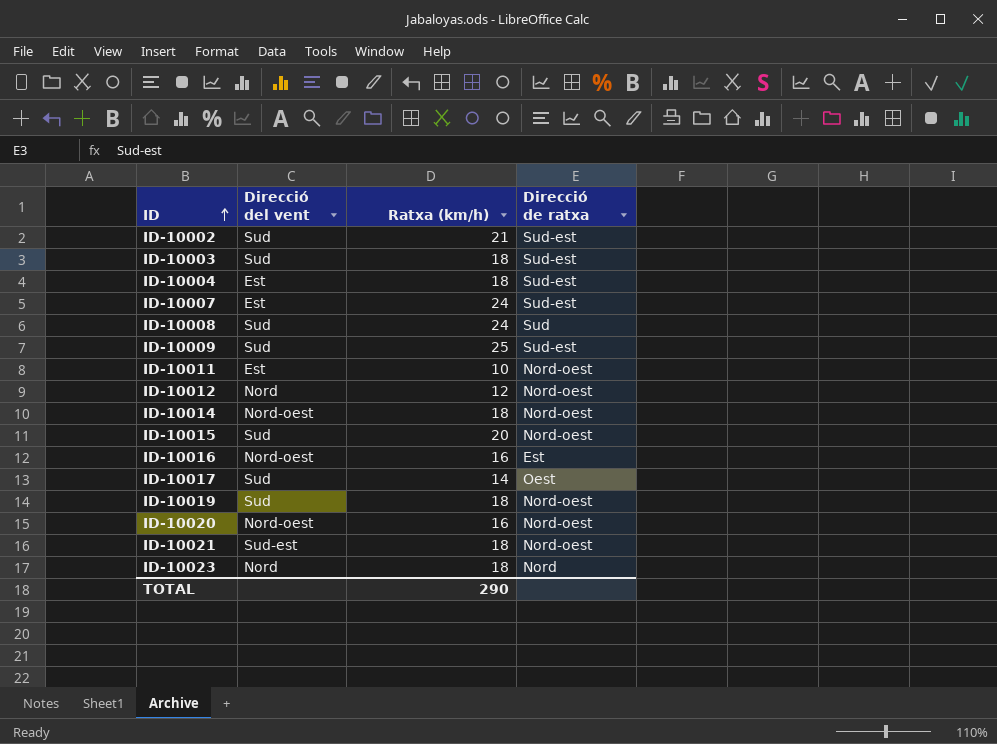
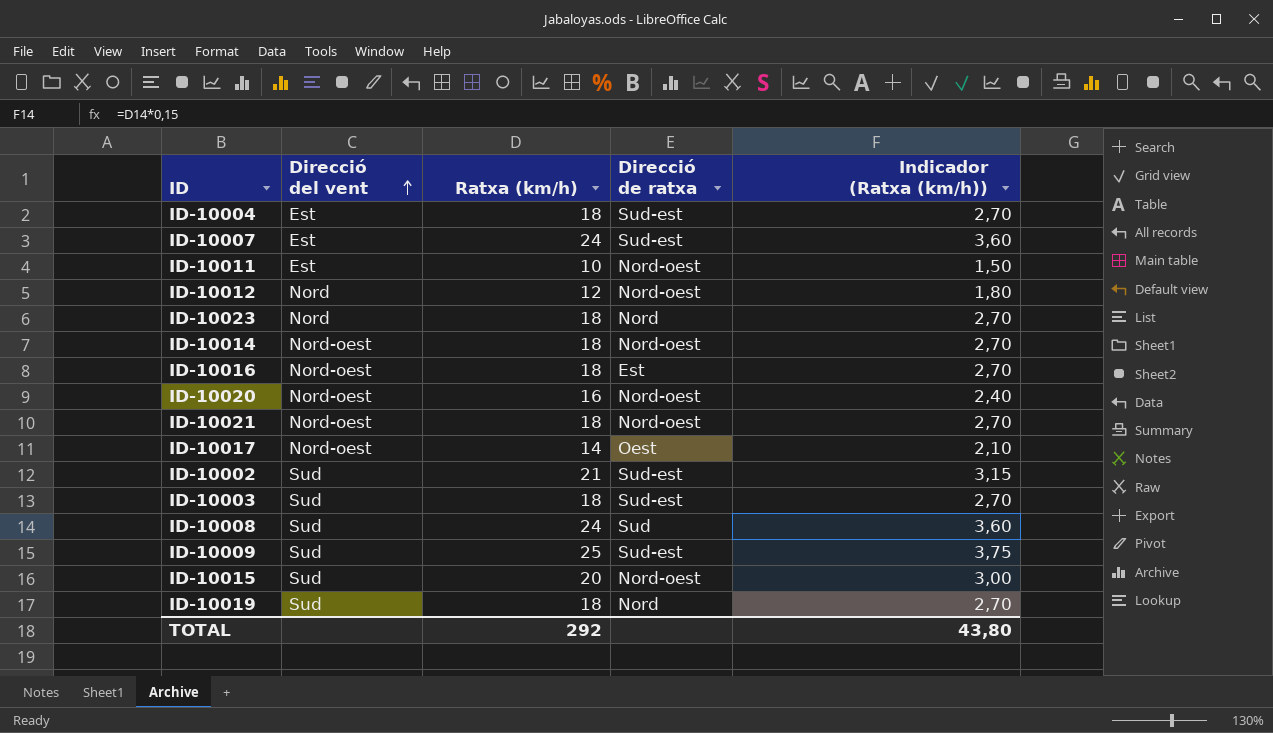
row order: ID ascending -> Direcció del vent ascending
column Indicador (Ratxa (km/h)) | formula: none -> [Ratxa (km/h)] * 0,15
ID-10016 | Ratxa (km/h): 16 -> 18
ID-10021 | Direcció del vent: Sud-est -> Nord-oest
ID-10017 | Direcció del vent: Sud -> Nord-oest
ID-10019 | Direcció de ratxa: Nord-oest -> Nord
TOTAL | Ratxa (km/h): 290 -> 292

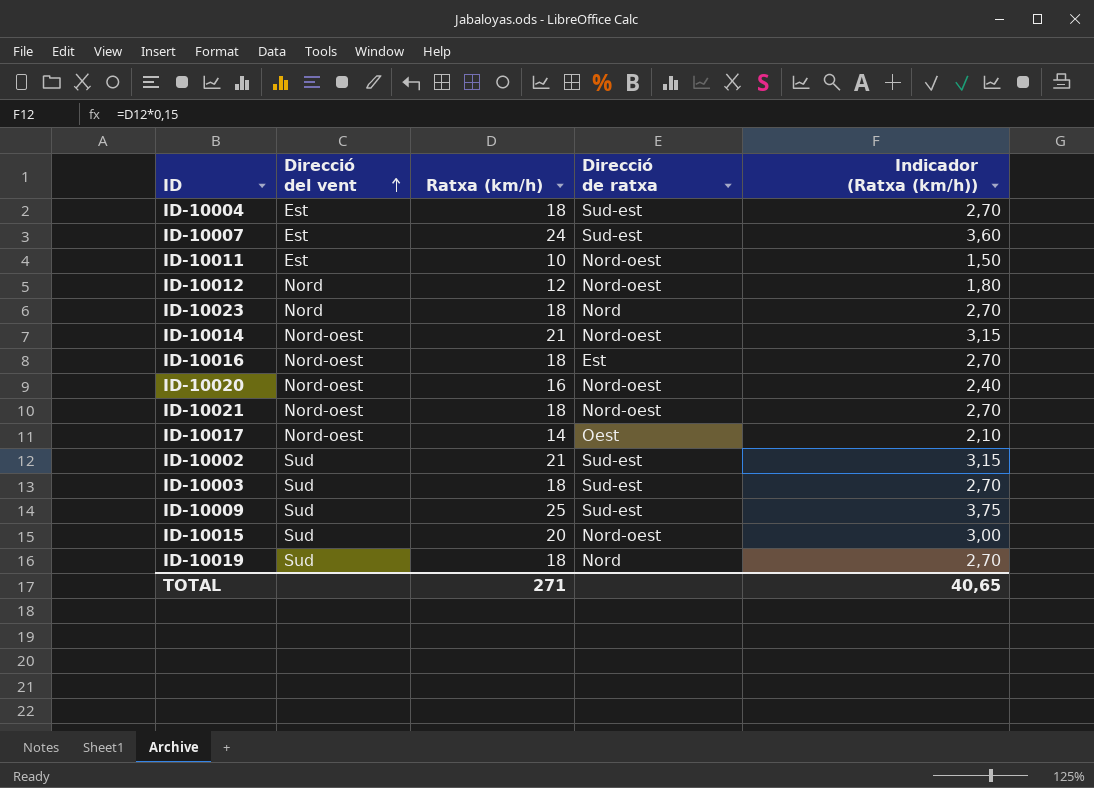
row ID-10008: Sud | 24 | Sud | 3,60 -> none
ID-10014 | Ratxa (km/h): 18 -> 21
ID-10014 | Indicador (Ratxa (km/h)): 2,70 -> 3,15
TOTAL | Ratxa (km/h): 292 -> 271
TOTAL | Indicador (Ratxa (km/h)): 43,80 -> 40,65

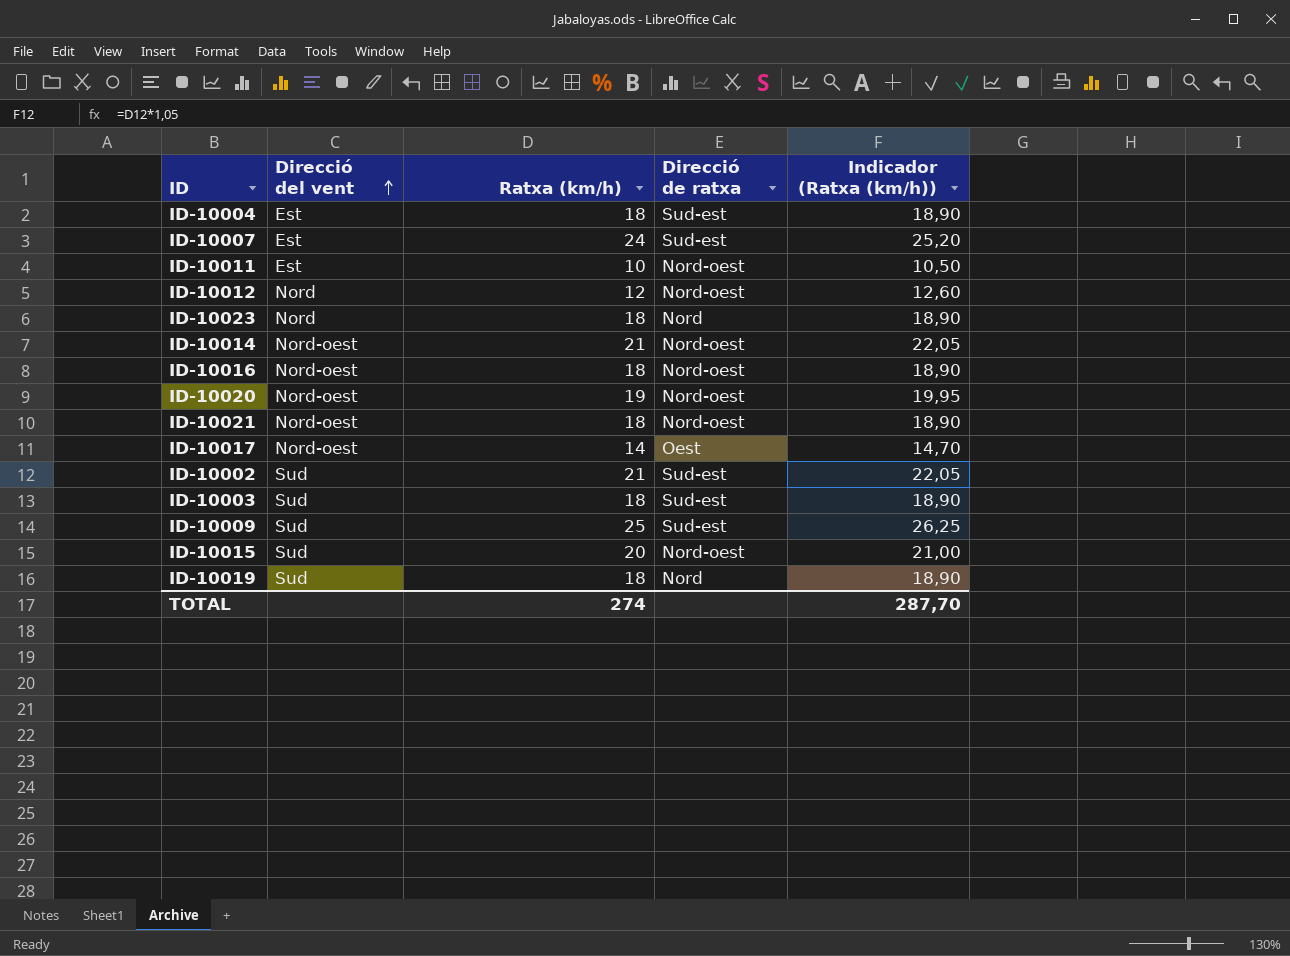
column Indicador (Ratxa (km/h)) | formula: [Ratxa (km/h)] * 0,15 -> [Ratxa (km/h)] * 1,05
ID-10016 | Direcció de ratxa: Est -> Nord-oest
ID-10020 | Ratxa (km/h): 16 -> 19
TOTAL | Ratxa (km/h): 271 -> 274
TOTAL | Indicador (Ratxa (km/h)): 40,65 -> 287,70

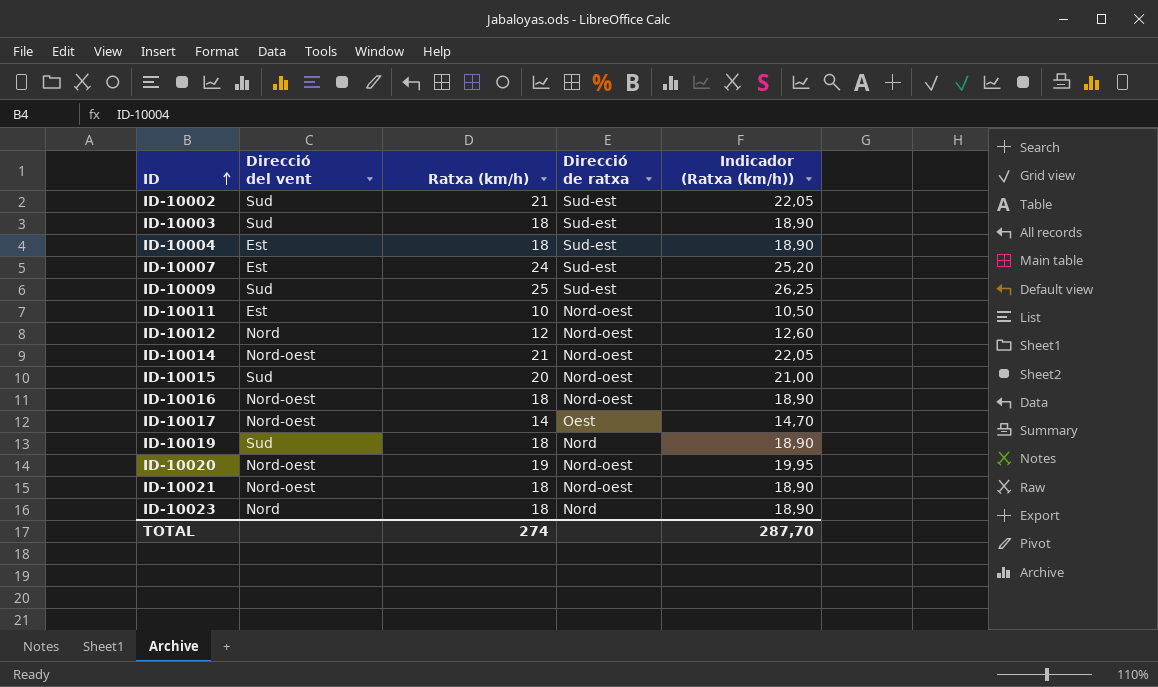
row order: Direcció del vent ascending -> ID ascending

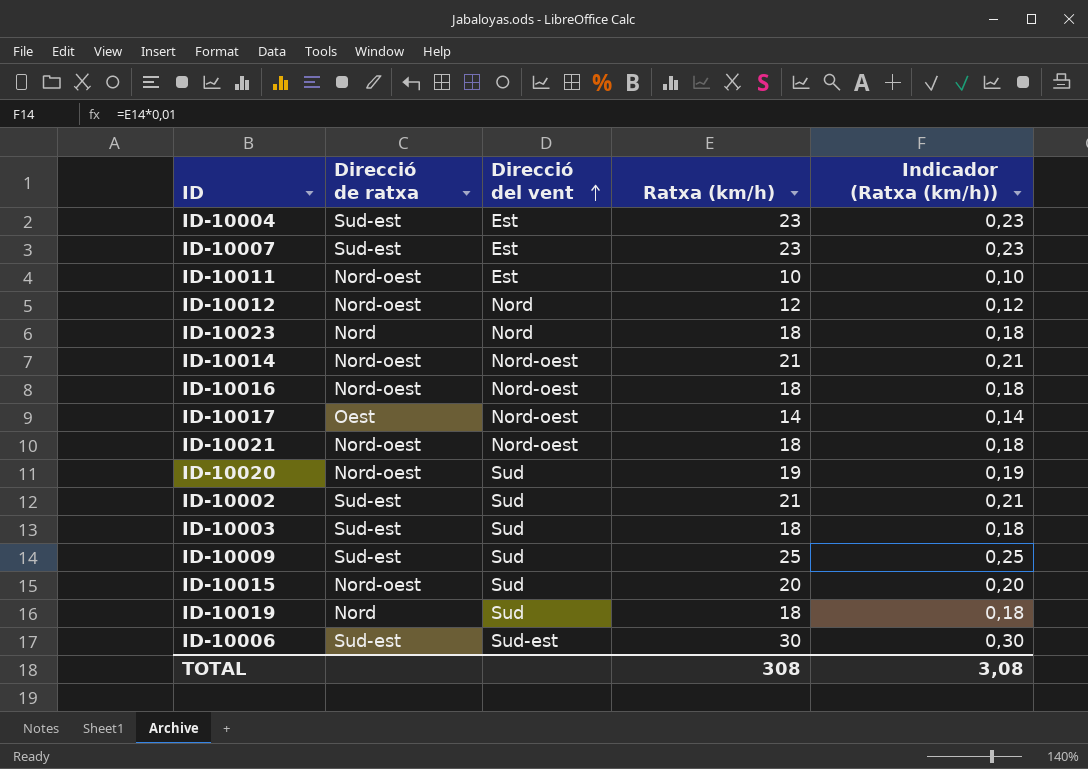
row order: ID ascending -> Direcció del vent ascending
column Direcció de ratxa | position: 4 -> 2
column Indicador (Ratxa (km/h)) | formula: [Ratxa (km/h)] * 1,05 -> [Ratxa (km/h)] * 0,01
ID-10004 | Ratxa (km/h): 18 -> 23
ID-10007 | Ratxa (km/h): 24 -> 23
ID-10020 | Direcció del vent: Nord-oest -> Sud
row ID-10006: none -> Sud-est | Sud-est | 30 | 0,30
TOTAL | Ratxa (km/h): 274 -> 308
TOTAL | Indicador (Ratxa (km/h)): 287,70 -> 3,08

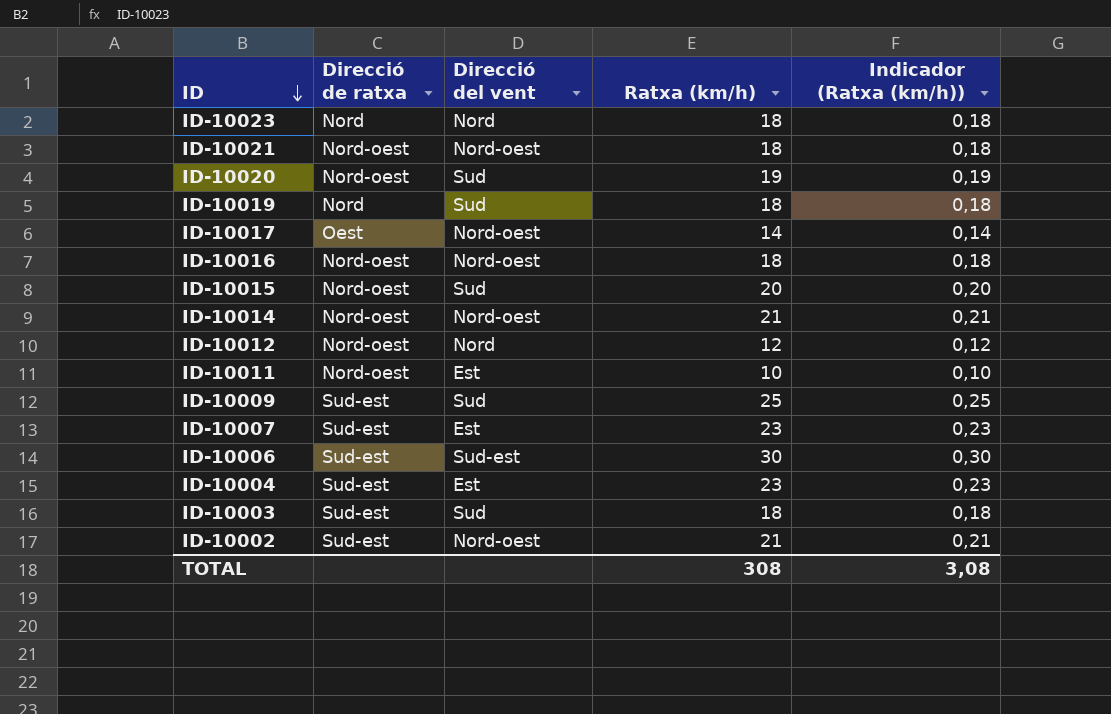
row order: Direcció del vent ascending -> ID descending
ID-10002 | Direcció del vent: Sud -> Nord-oest

